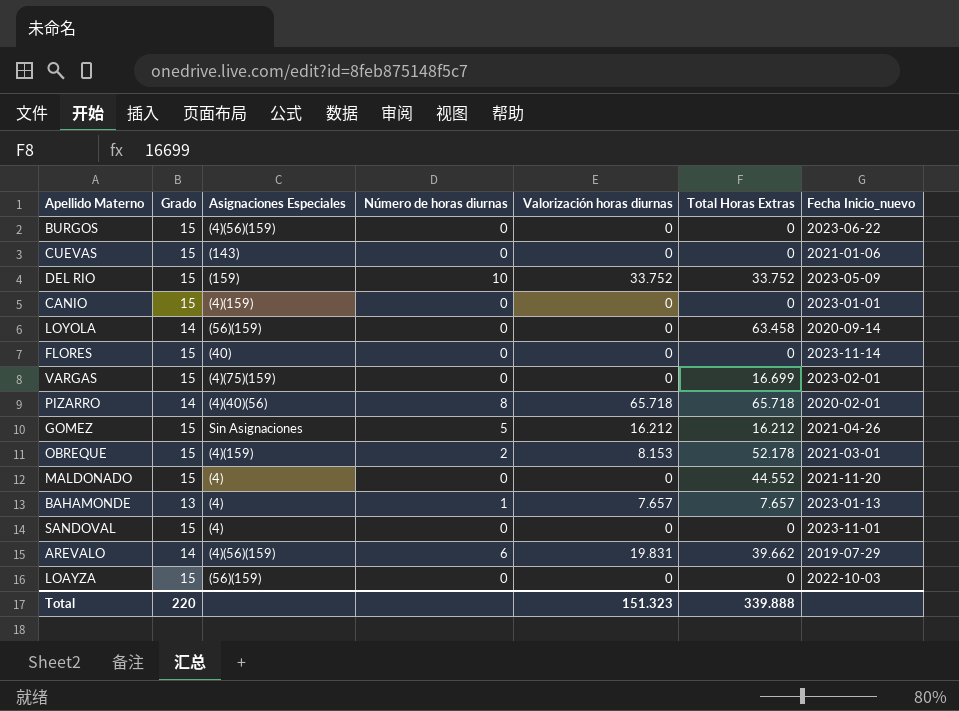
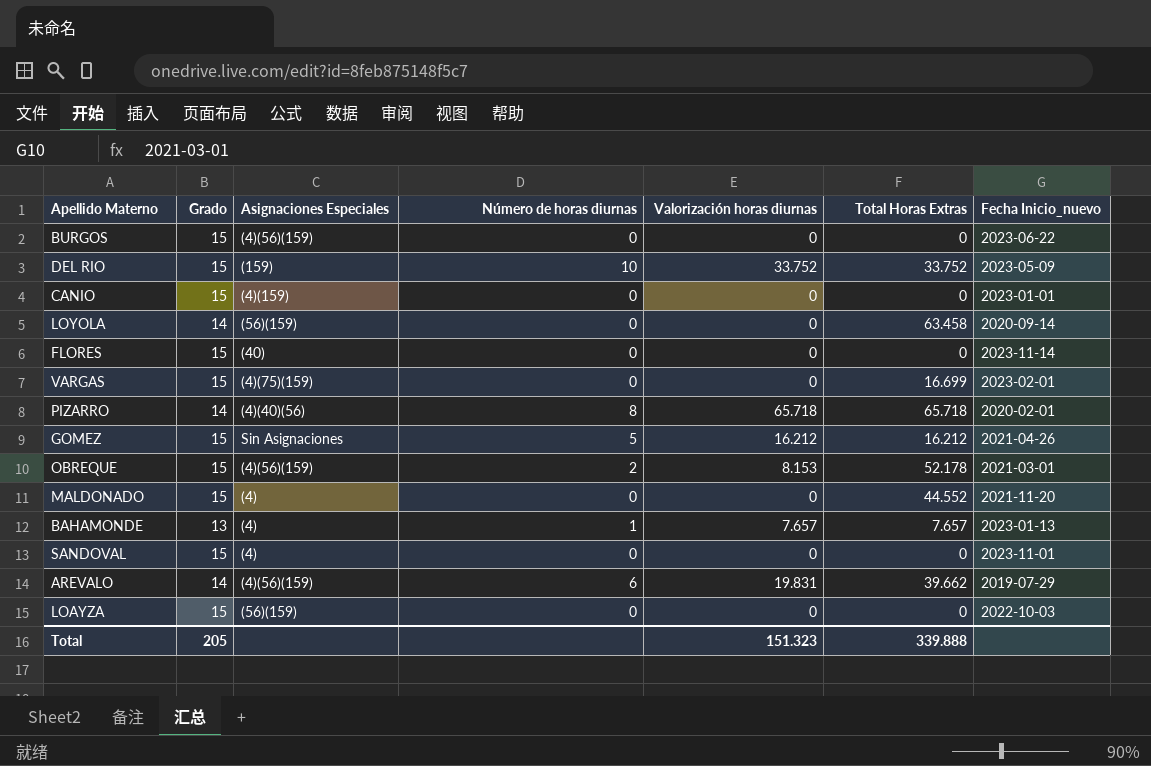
row CUEVAS: 15 | (143) | 0 | 0 | 0 | 2021-01-06 -> none
OBREQUE | Asignaciones Especiales: (4)(159) -> (4)(56)(159)
Total | Grado: 220 -> 205

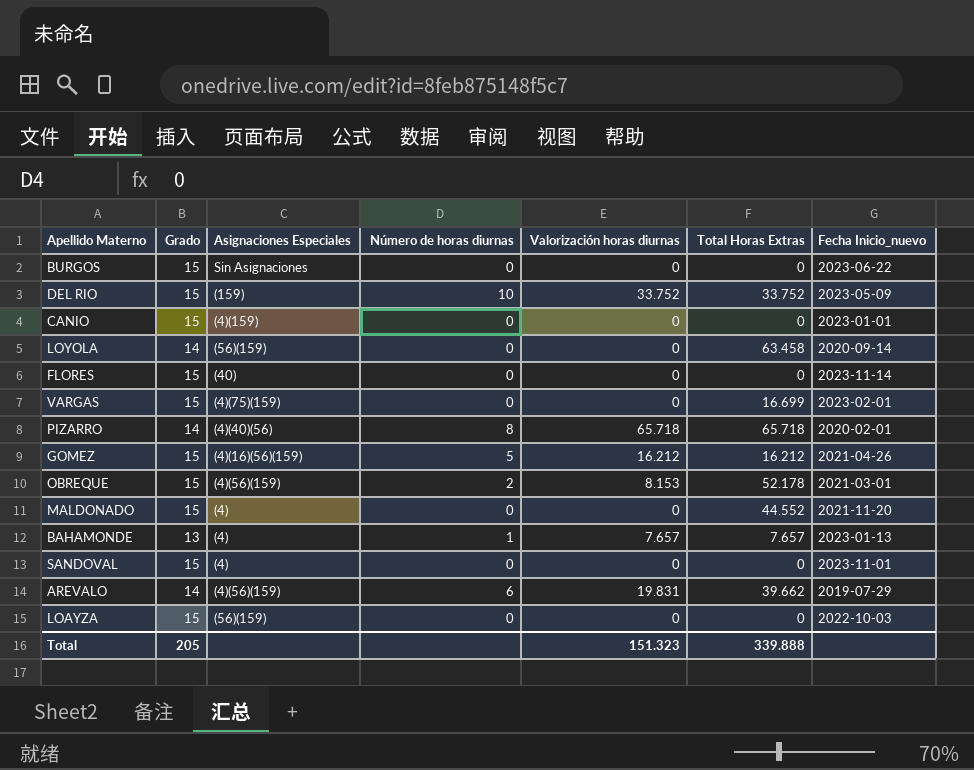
BURGOS | Asignaciones Especiales: (4)(56)(159) -> Sin Asignaciones
GOMEZ | Asignaciones Especiales: Sin Asignaciones -> (4)(16)(56)(159)

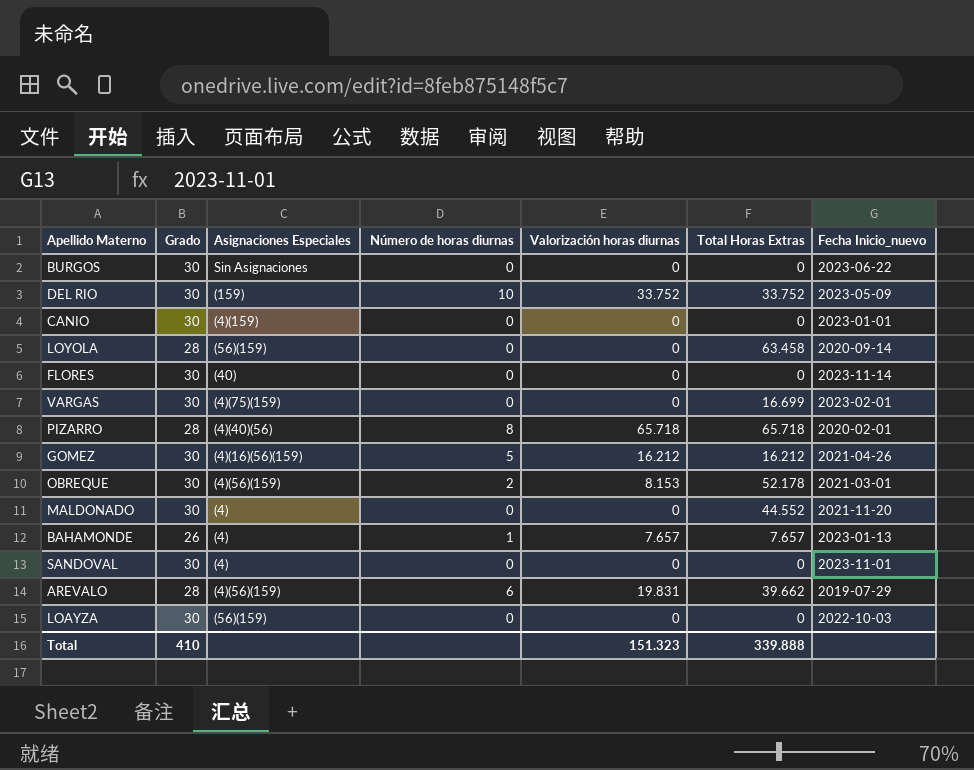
BURGOS | Grado: 15 -> 30
DEL RIO | Grado: 15 -> 30
CANIO | Grado: 15 -> 30
LOYOLA | Grado: 14 -> 28
FLORES | Grado: 15 -> 30
VARGAS | Grado: 15 -> 30
PIZARRO | Grado: 14 -> 28
GOMEZ | Grado: 15 -> 30
OBREQUE | Grado: 15 -> 30
MALDONADO | Grado: 15 -> 30
BAHAMONDE | Grado: 13 -> 26
SANDOVAL | Grado: 15 -> 30
AREVALO | Grado: 14 -> 28
LOAYZA | Grado: 15 -> 30
Total | Grado: 205 -> 410

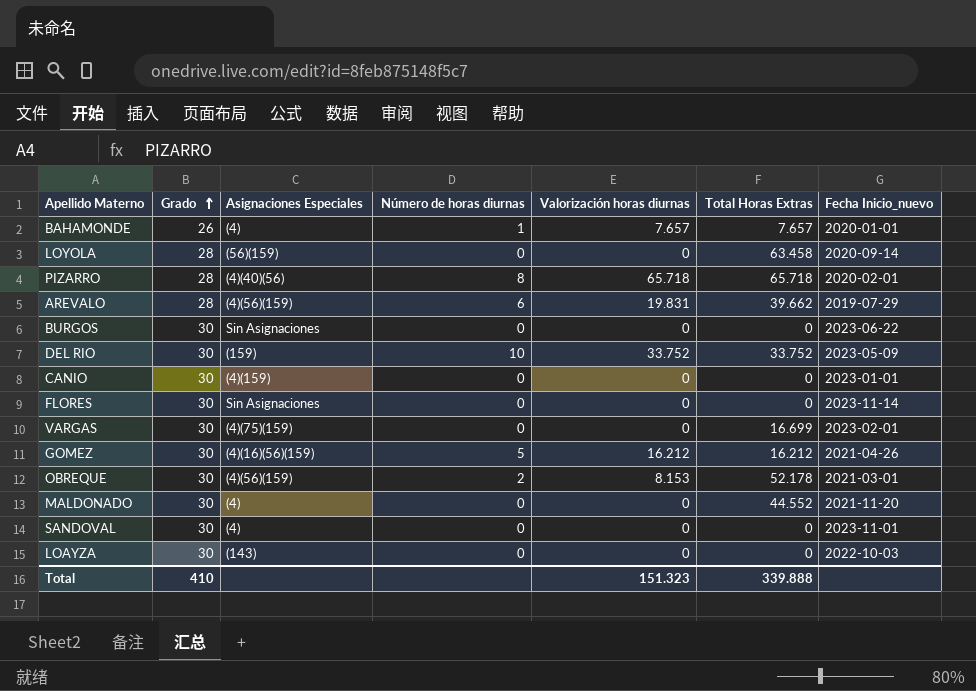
row order: none -> Grado ascending
BAHAMONDE | Fecha Inicio_nuevo: 2023-01-13 -> 2020-01-01
FLORES | Asignaciones Especiales: (40) -> Sin Asignaciones
LOAYZA | Asignaciones Especiales: (56)(159) -> (143)

